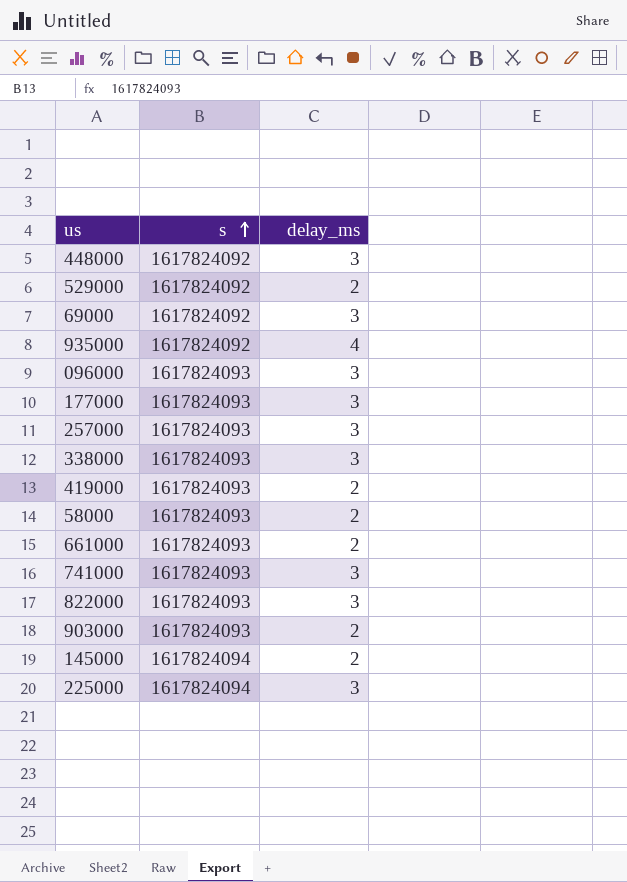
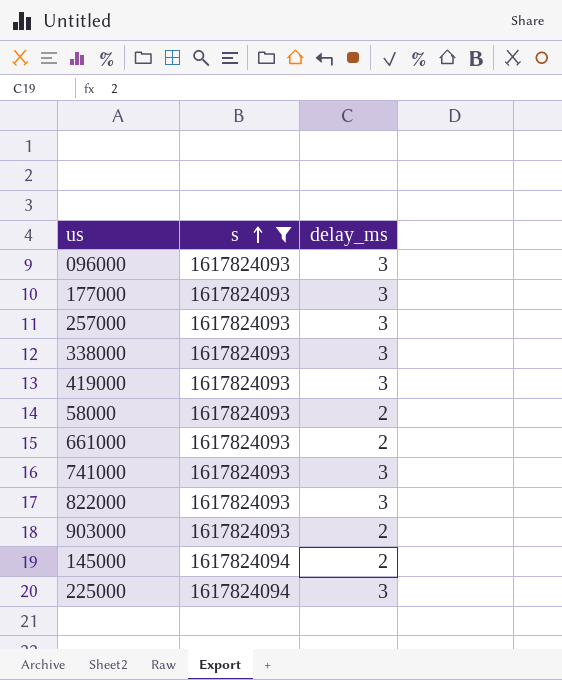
filter: none -> s != 1617824092
419000 | delay_ms: 2 -> 3

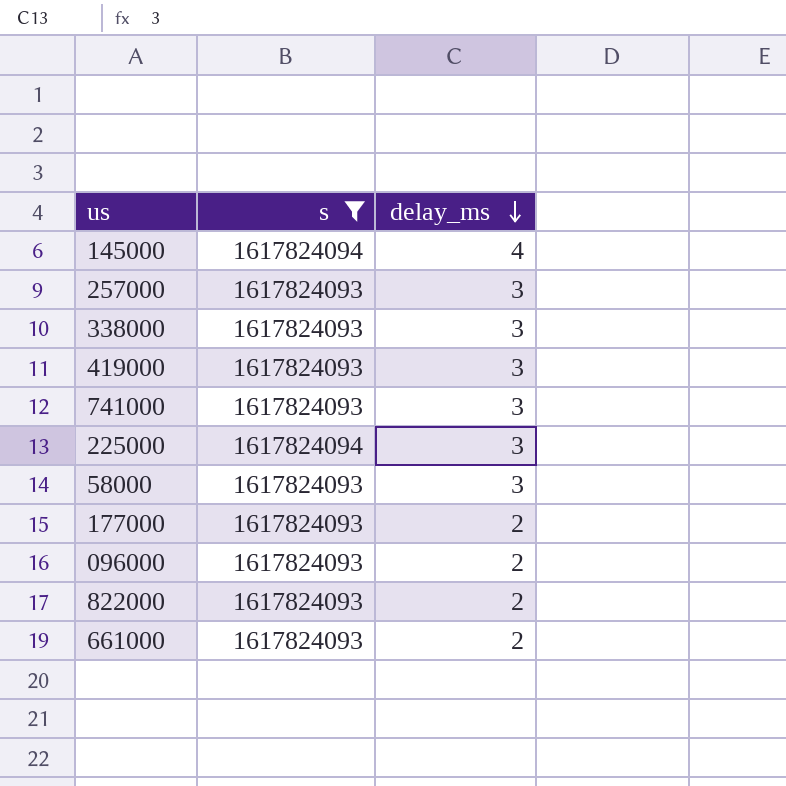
row order: s ascending -> delay_ms descending
row 903000: 1617824093 | 2 -> none
145000 | delay_ms: 2 -> 4
58000 | delay_ms: 2 -> 3
177000 | delay_ms: 3 -> 2
096000 | delay_ms: 3 -> 2
822000 | delay_ms: 3 -> 2

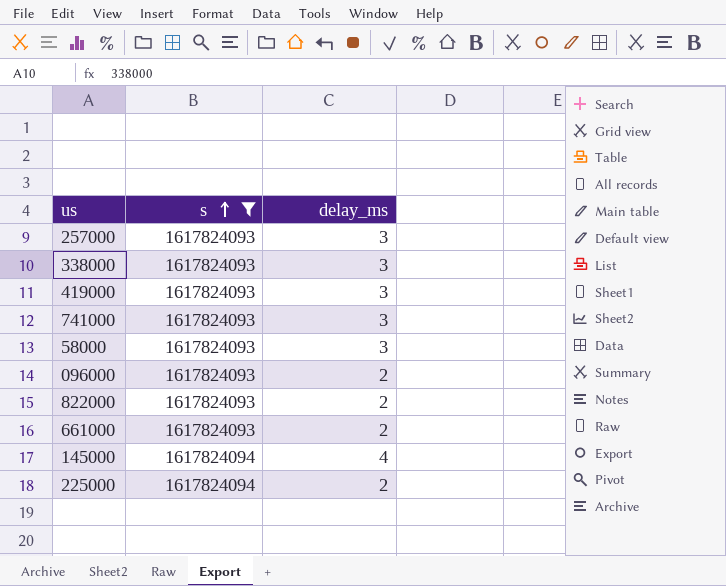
row order: delay_ms descending -> s ascending
row 177000: 1617824093 | 2 -> none
225000 | delay_ms: 3 -> 2

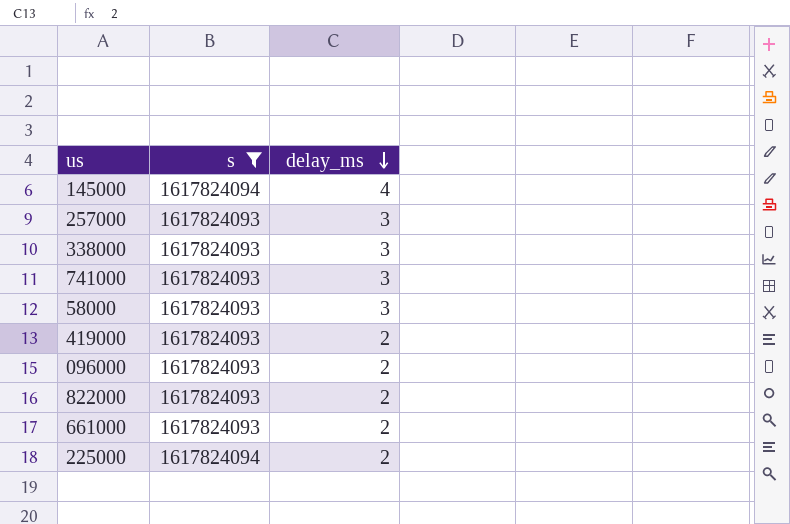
row order: s ascending -> delay_ms descending
419000 | delay_ms: 3 -> 2

